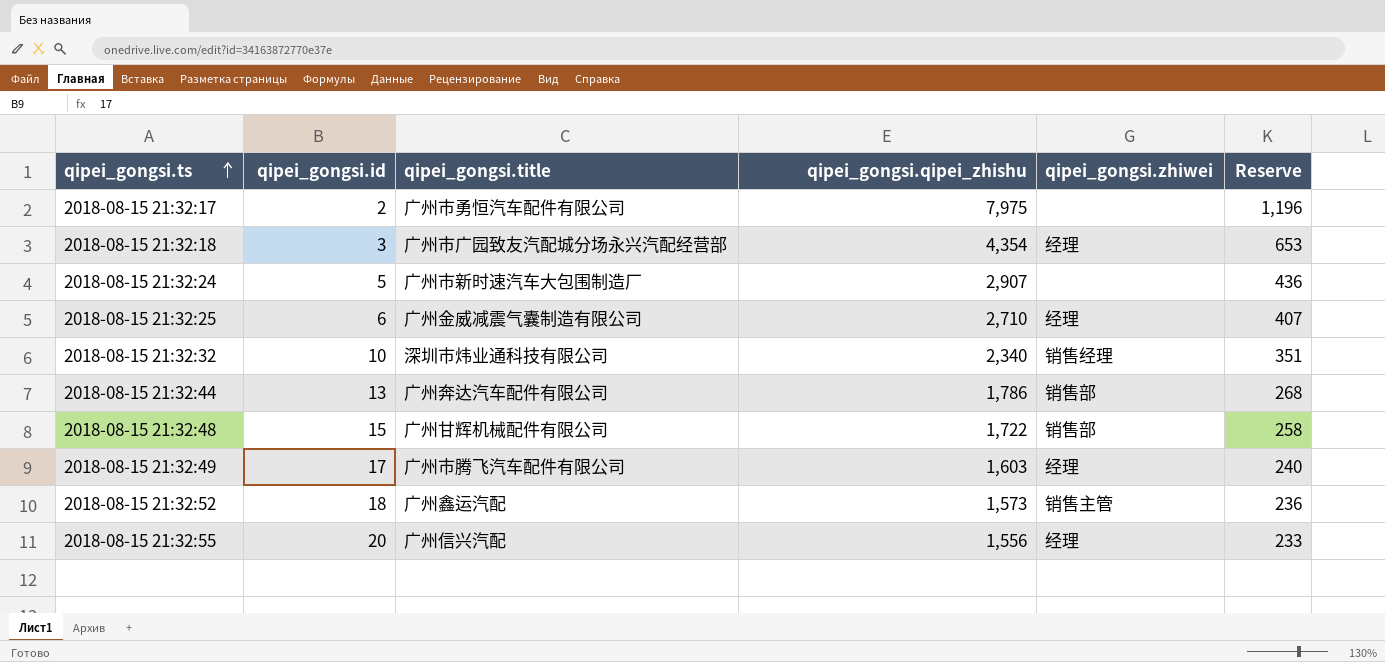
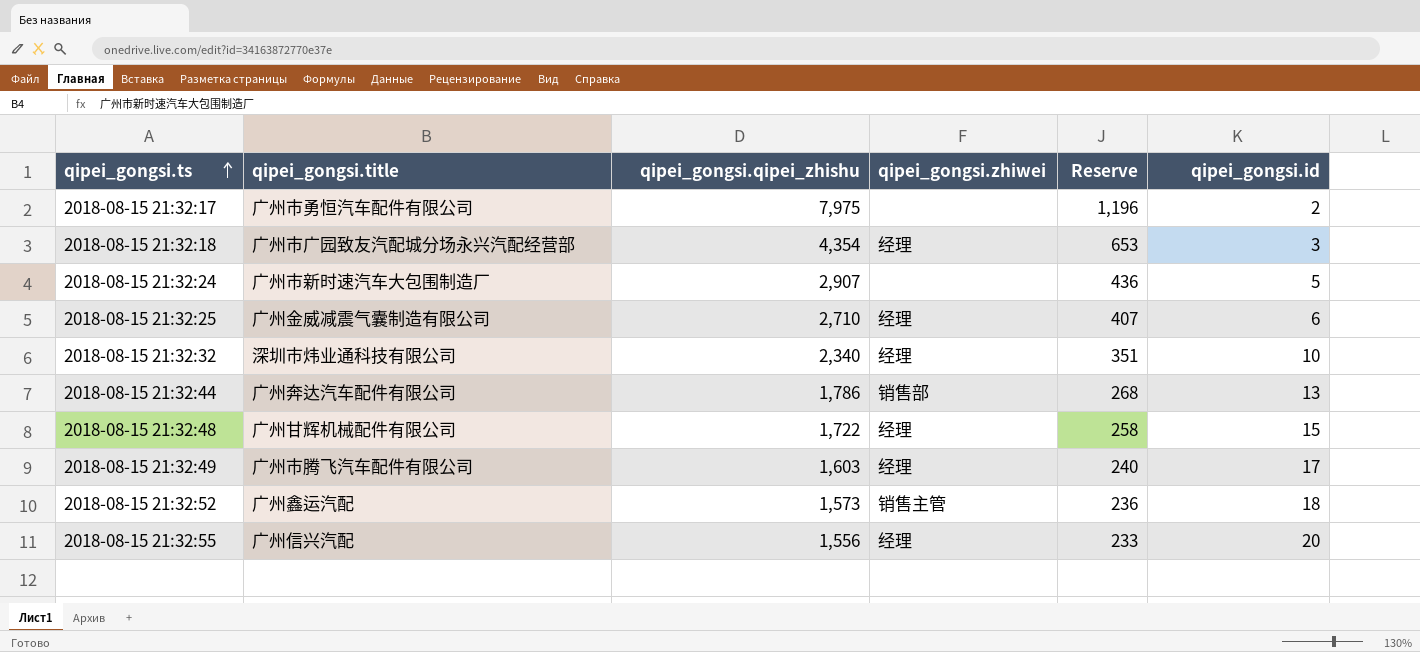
column qipei_gongsi.id | position: 2 -> 6
2018-08-15 21:32:32 | qipei_gongsi.zhiwei: 销售经理 -> 经理
2018-08-15 21:32:48 | qipei_gongsi.zhiwei: 销售部 -> 经理

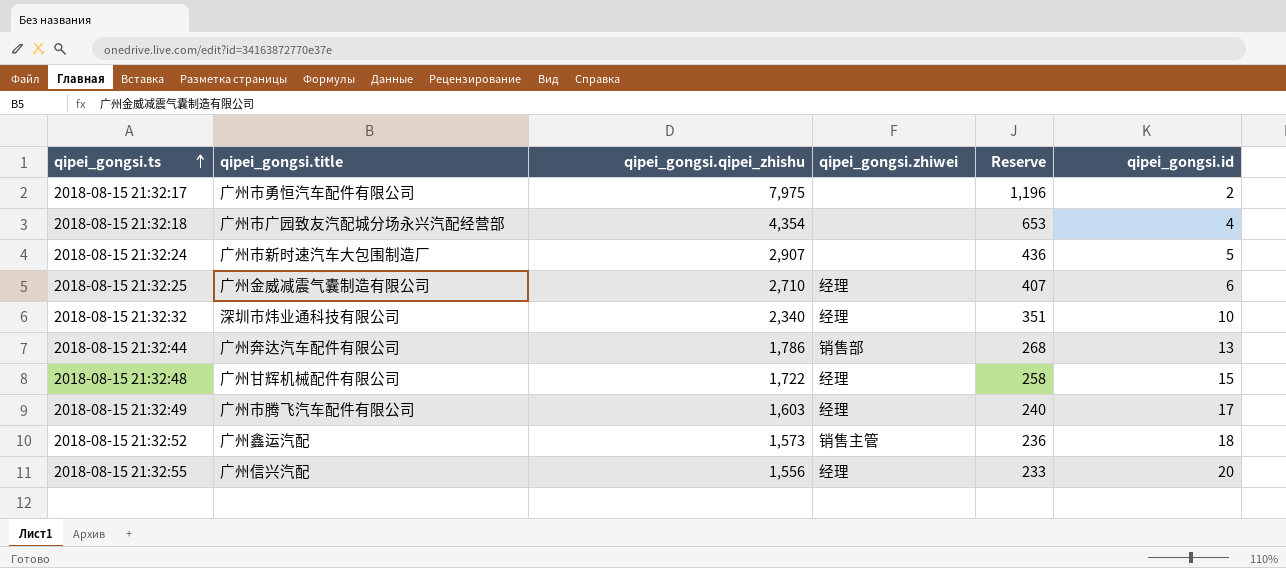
2018-08-15 21:32:18 | qipei_gongsi.zhiwei: 经理 -> none
2018-08-15 21:32:18 | qipei_gongsi.id: 3 -> 4

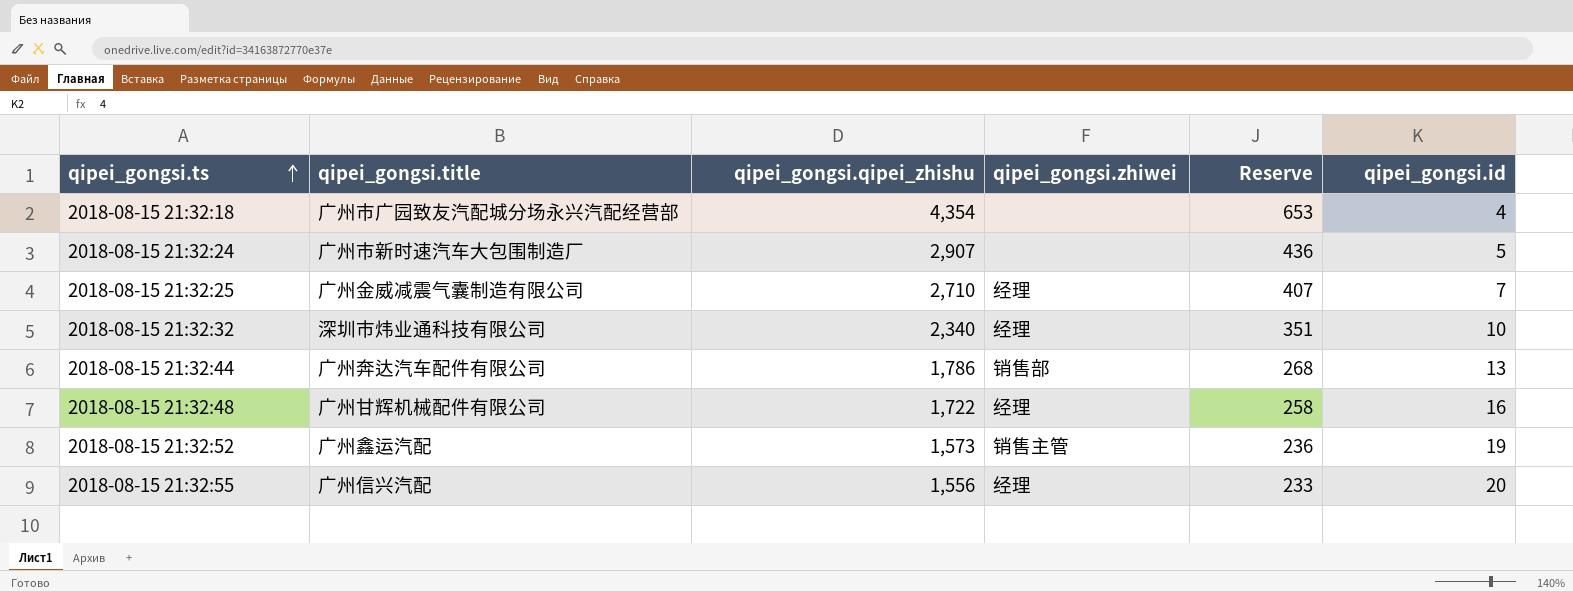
row 2018-08-15 21:32:17: 广州市勇恒汽车配件有限公司 | 7,975 | none | 1,196 | 2 -> none
row 2018-08-15 21:32:49: 广州市腾飞汽车配件有限公司 | 1,603 | 经理 | 240 | 17 -> none
2018-08-15 21:32:25 | qipei_gongsi.id: 6 -> 7
2018-08-15 21:32:48 | qipei_gongsi.id: 15 -> 16
2018-08-15 21:32:52 | qipei_gongsi.id: 18 -> 19

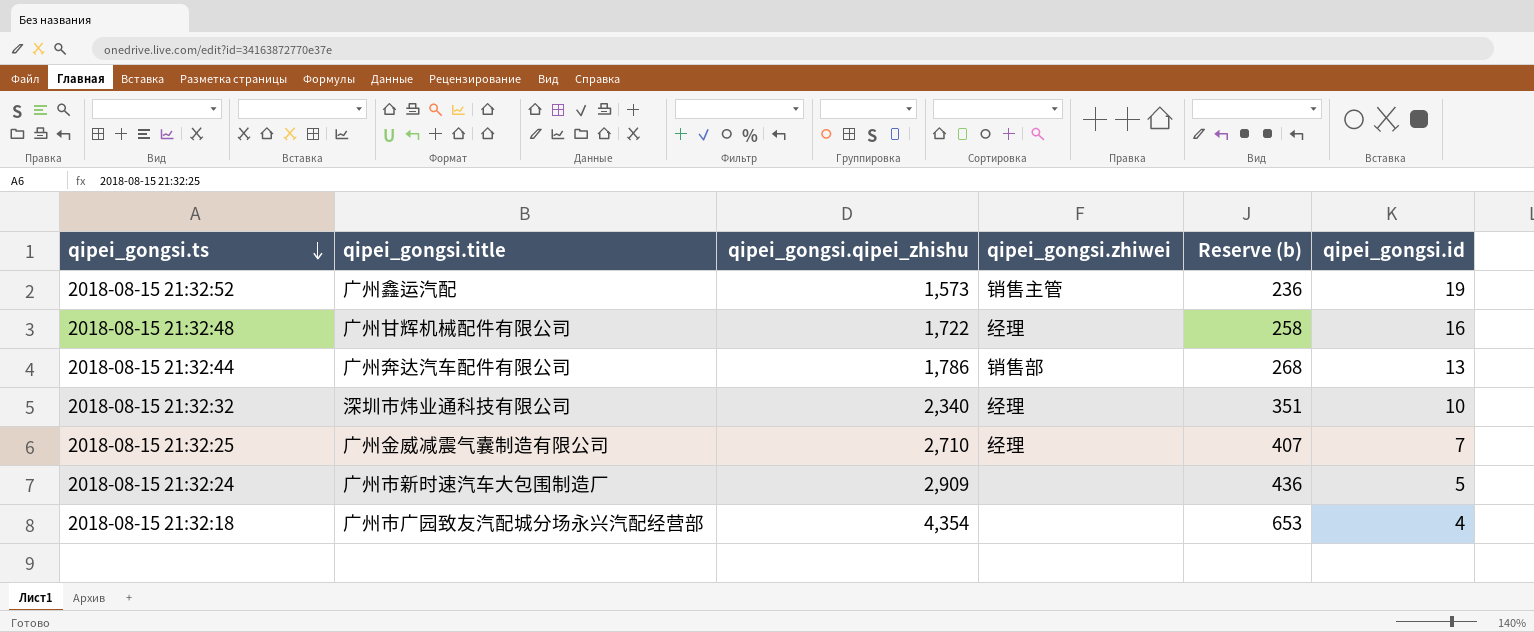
row order: qipei_gongsi.ts ascending -> qipei_gongsi.ts descending
column name: Reserve -> Reserve (b)
row 2018-08-15 21:32:55: 广州信兴汽配 | 1,556 | 经理 | 233 | 20 -> none
2018-08-15 21:32:24 | qipei_gongsi.qipei_zhishu: 2,907 -> 2,909

